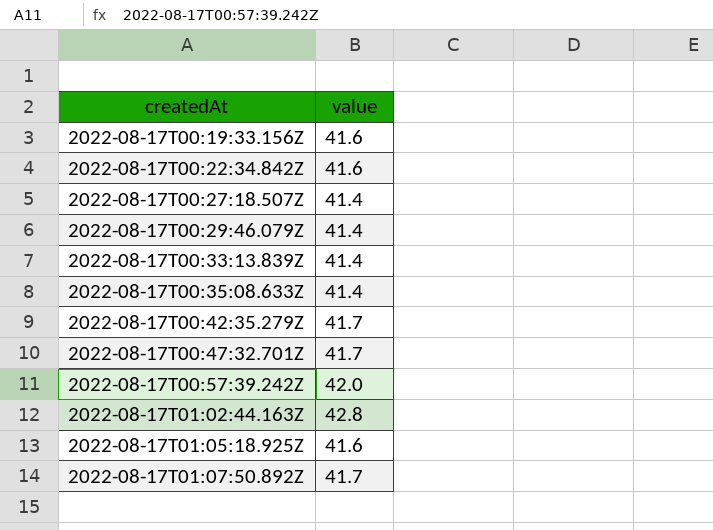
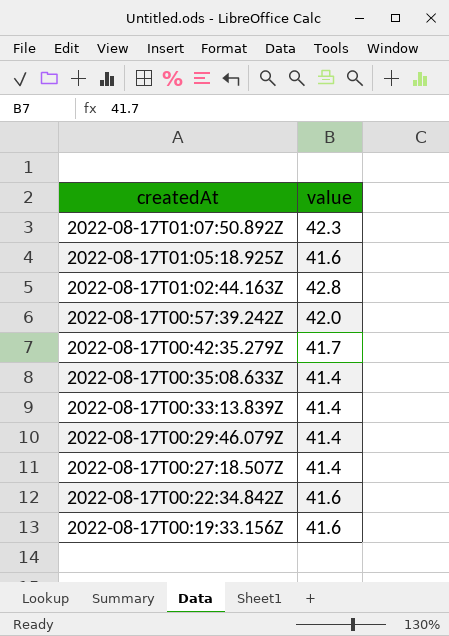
row order: createdAt ascending -> createdAt descending
row 2022-08-17T00:47:32.701Z: 41.7 -> none
2022-08-17T01:07:50.892Z | value: 41.7 -> 42.3

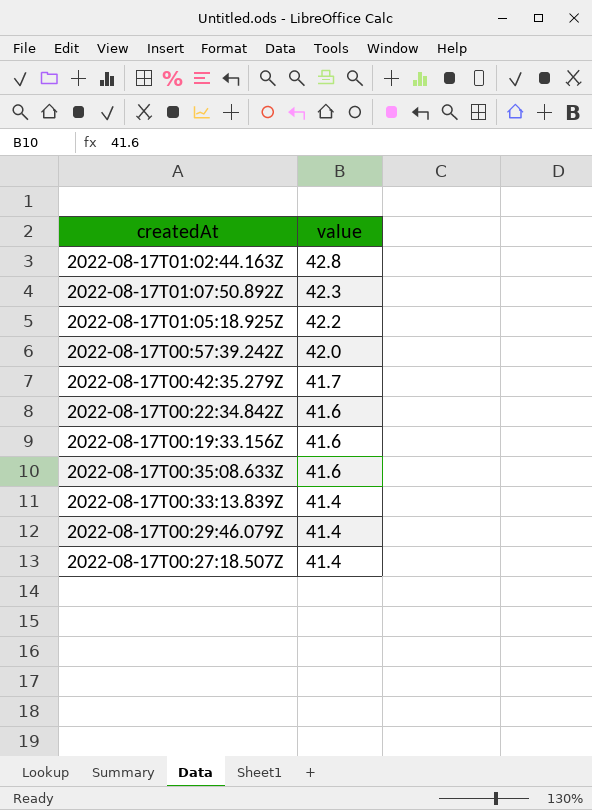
row order: createdAt descending -> value descending
2022-08-17T01:05:18.925Z | value: 41.6 -> 42.2
2022-08-17T00:35:08.633Z | value: 41.4 -> 41.6

